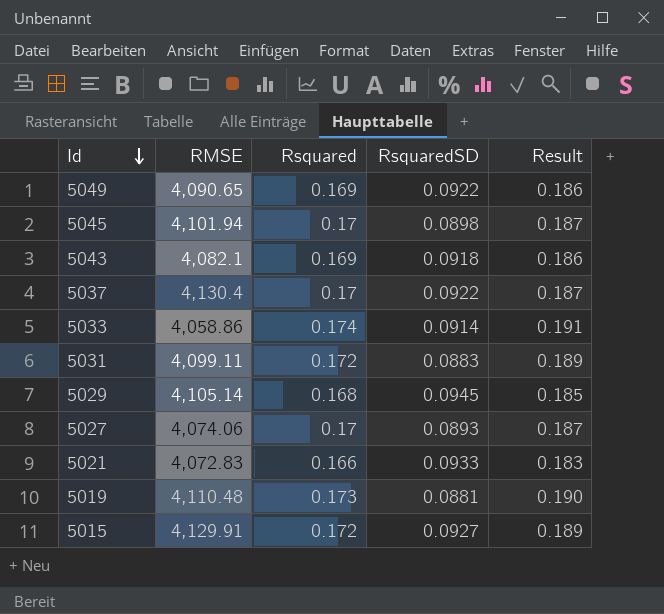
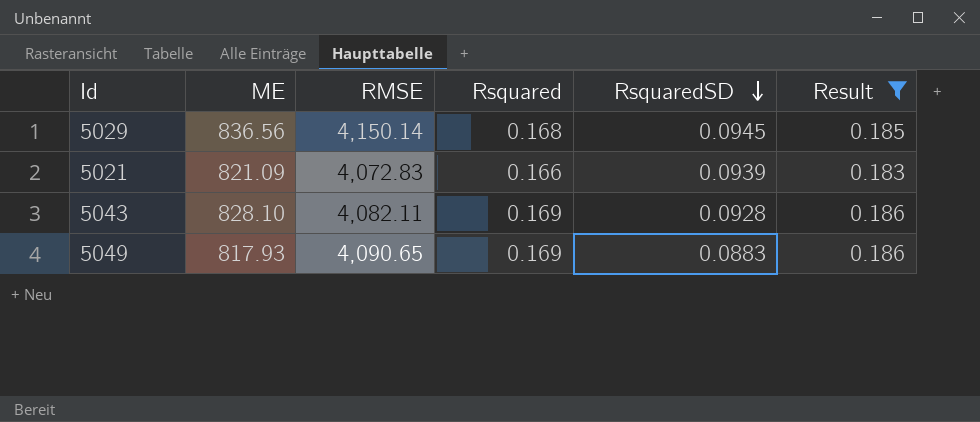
filter: none -> Result <= 0.186
row order: Id descending -> RsquaredSD descending
column ME | position: none -> 2
5029 | RMSE: 4,105.14 -> 4,150.14
5021 | RsquaredSD: 0.0933 -> 0.0939
5043 | RMSE: 4,082.1 -> 4,082.11
5043 | RsquaredSD: 0.0918 -> 0.0928
5049 | RsquaredSD: 0.0922 -> 0.0883

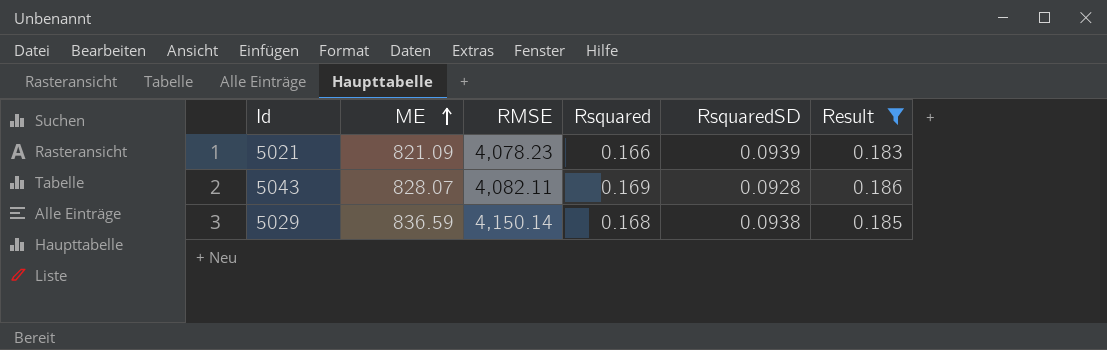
row order: RsquaredSD descending -> ME ascending
row 5049: 817.93 | 4,090.65 | 0.169 | 0.0883 | 0.186 -> none
5021 | RMSE: 4,072.83 -> 4,078.23
5043 | ME: 828.10 -> 828.07
5029 | ME: 836.56 -> 836.59
5029 | RsquaredSD: 0.0945 -> 0.0938

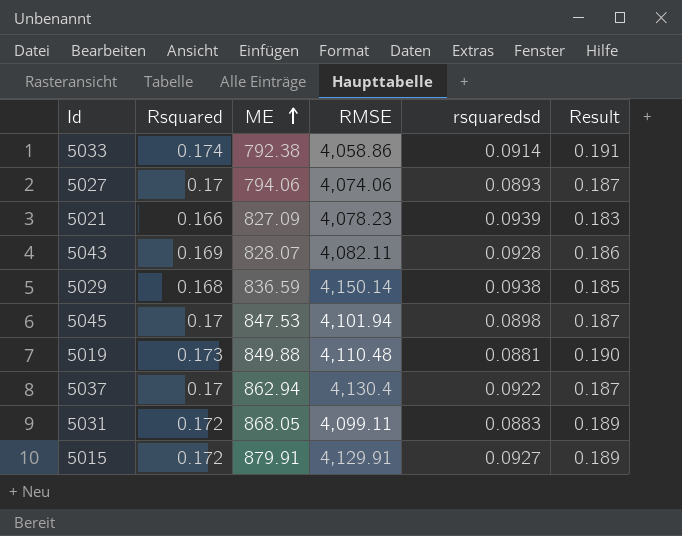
filter: Result <= 0.186 -> none
column Rsquared | position: 4 -> 2
column name: RsquaredSD -> rsquaredsd
5021 | ME: 821.09 -> 827.09

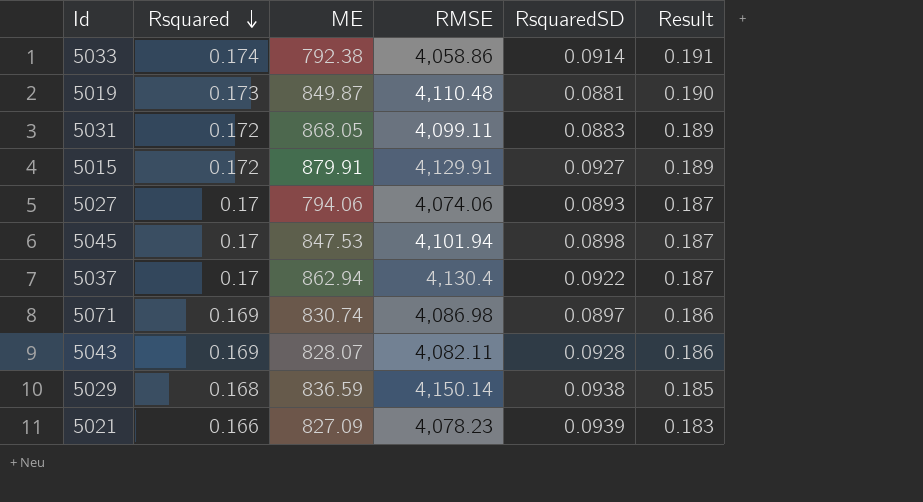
row order: ME ascending -> Rsquared descending
column name: rsquaredsd -> RsquaredSD
5019 | ME: 849.88 -> 849.87
row 5071: none -> 0.169 | 830.74 | 4,086.98 | 0.0897 | 0.186

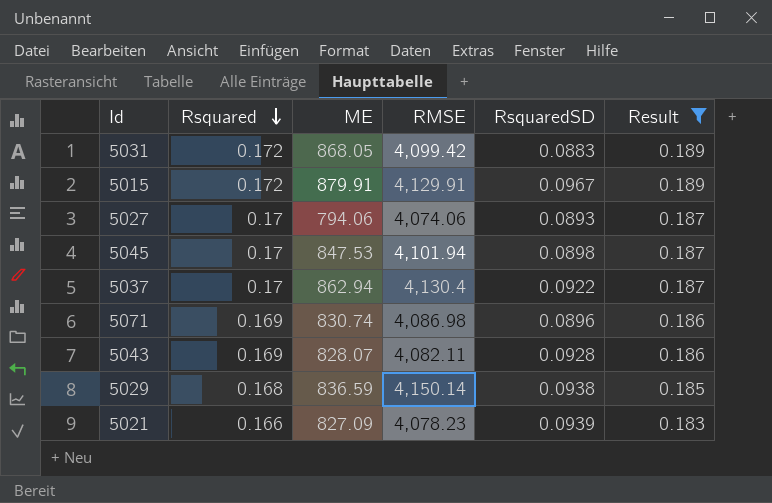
filter: none -> Result <= 0.189
5031 | RMSE: 4,099.11 -> 4,099.42
5015 | RsquaredSD: 0.0927 -> 0.0967
5071 | RsquaredSD: 0.0897 -> 0.0896

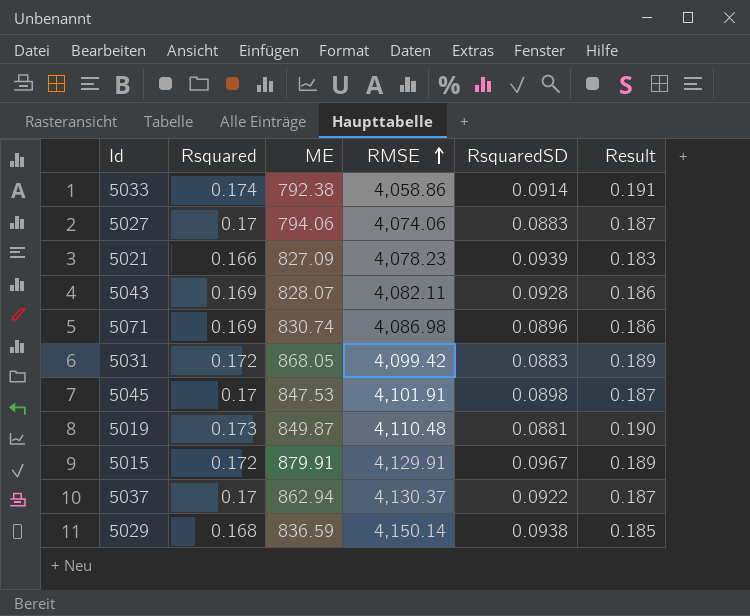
filter: Result <= 0.189 -> none
row order: Rsquared descending -> RMSE ascending
5027 | RsquaredSD: 0.0893 -> 0.0883
5045 | RMSE: 4,101.94 -> 4,101.91
5037 | RMSE: 4,130.4 -> 4,130.37

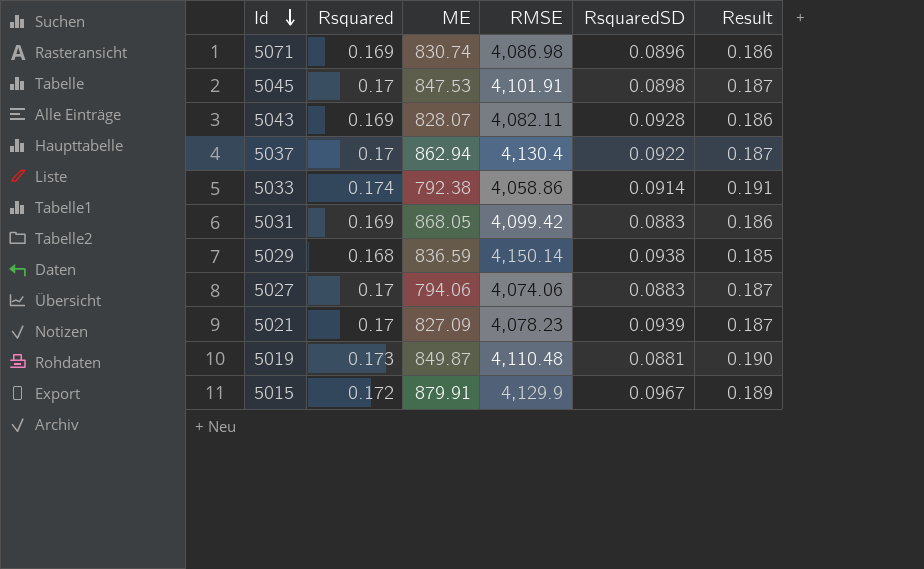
row order: RMSE ascending -> Id descending
5037 | RMSE: 4,130.37 -> 4,130.4
5031 | Rsquared: 0.172 -> 0.169
5031 | Result: 0.189 -> 0.186
5021 | Rsquared: 0.166 -> 0.17
5021 | Result: 0.183 -> 0.187
5015 | RMSE: 4,129.91 -> 4,129.9

